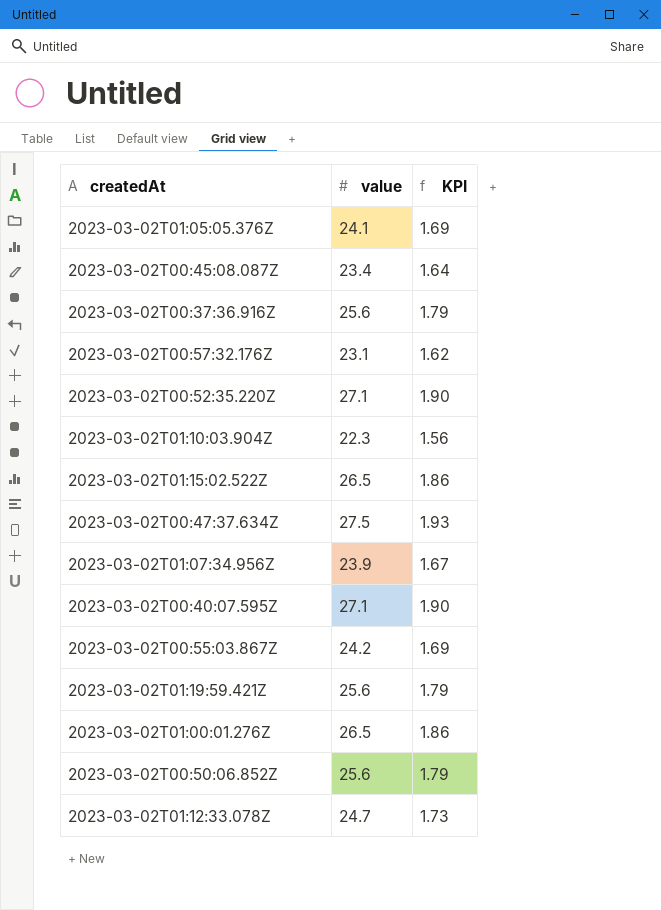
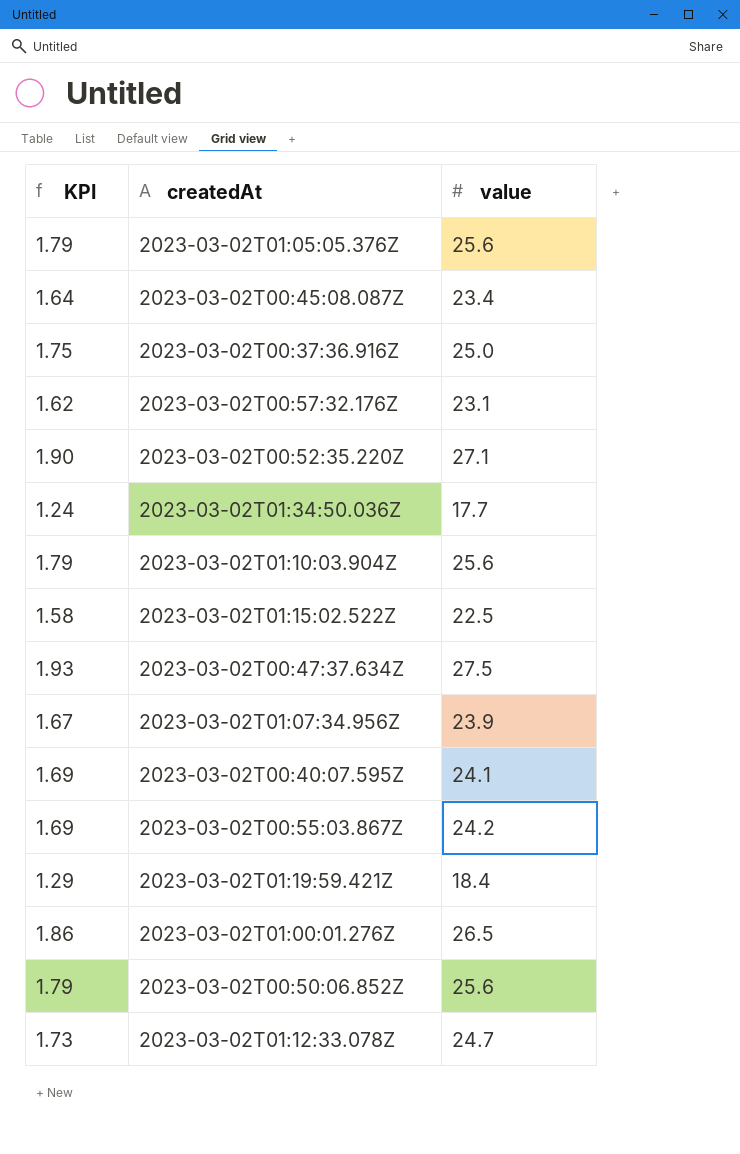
column KPI | position: 3 -> 1
2023-03-02T01:05:05.376Z | KPI: 1.69 -> 1.79
2023-03-02T01:05:05.376Z | value: 24.1 -> 25.6
2023-03-02T00:37:36.916Z | KPI: 1.79 -> 1.75
2023-03-02T00:37:36.916Z | value: 25.6 -> 25.0
row 2023-03-02T01:34:50.036Z: none -> 1.24 | 17.7
2023-03-02T01:10:03.904Z | KPI: 1.56 -> 1.79
2023-03-02T01:10:03.904Z | value: 22.3 -> 25.6
2023-03-02T01:15:02.522Z | KPI: 1.86 -> 1.58
2023-03-02T01:15:02.522Z | value: 26.5 -> 22.5
2023-03-02T00:40:07.595Z | KPI: 1.90 -> 1.69
2023-03-02T00:40:07.595Z | value: 27.1 -> 24.1
2023-03-02T01:19:59.421Z | KPI: 1.79 -> 1.29
2023-03-02T01:19:59.421Z | value: 25.6 -> 18.4

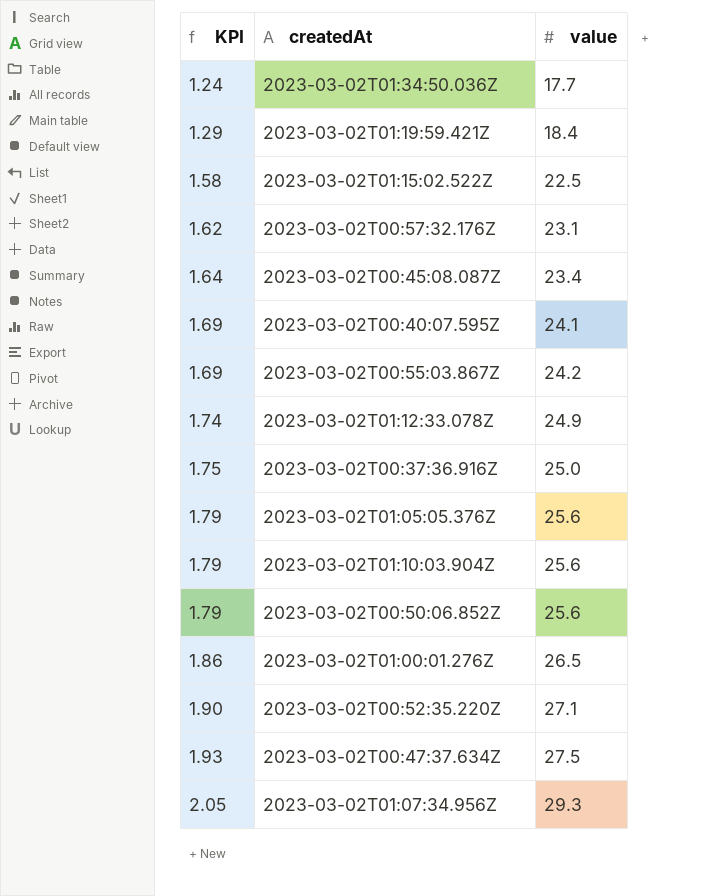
row order: none -> KPI ascending
2023-03-02T01:12:33.078Z | KPI: 1.73 -> 1.74
2023-03-02T01:12:33.078Z | value: 24.7 -> 24.9
2023-03-02T01:07:34.956Z | KPI: 1.67 -> 2.05
2023-03-02T01:07:34.956Z | value: 23.9 -> 29.3

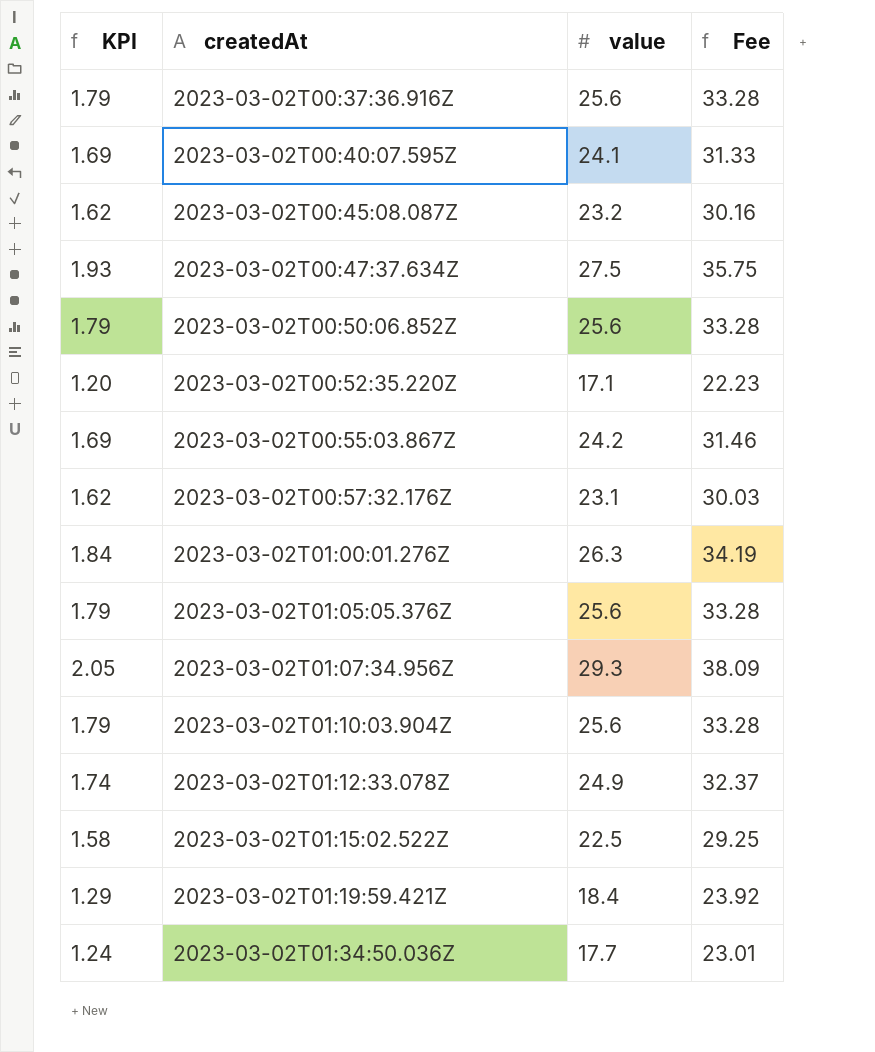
row order: KPI ascending -> createdAt ascending
column Fee | formula: none -> [value] * 1.3
2023-03-02T00:37:36.916Z | KPI: 1.75 -> 1.79
2023-03-02T00:37:36.916Z | value: 25.0 -> 25.6
2023-03-02T00:45:08.087Z | KPI: 1.64 -> 1.62
2023-03-02T00:45:08.087Z | value: 23.4 -> 23.2
2023-03-02T00:52:35.220Z | KPI: 1.90 -> 1.20
2023-03-02T00:52:35.220Z | value: 27.1 -> 17.1
2023-03-02T01:00:01.276Z | KPI: 1.86 -> 1.84
2023-03-02T01:00:01.276Z | value: 26.5 -> 26.3

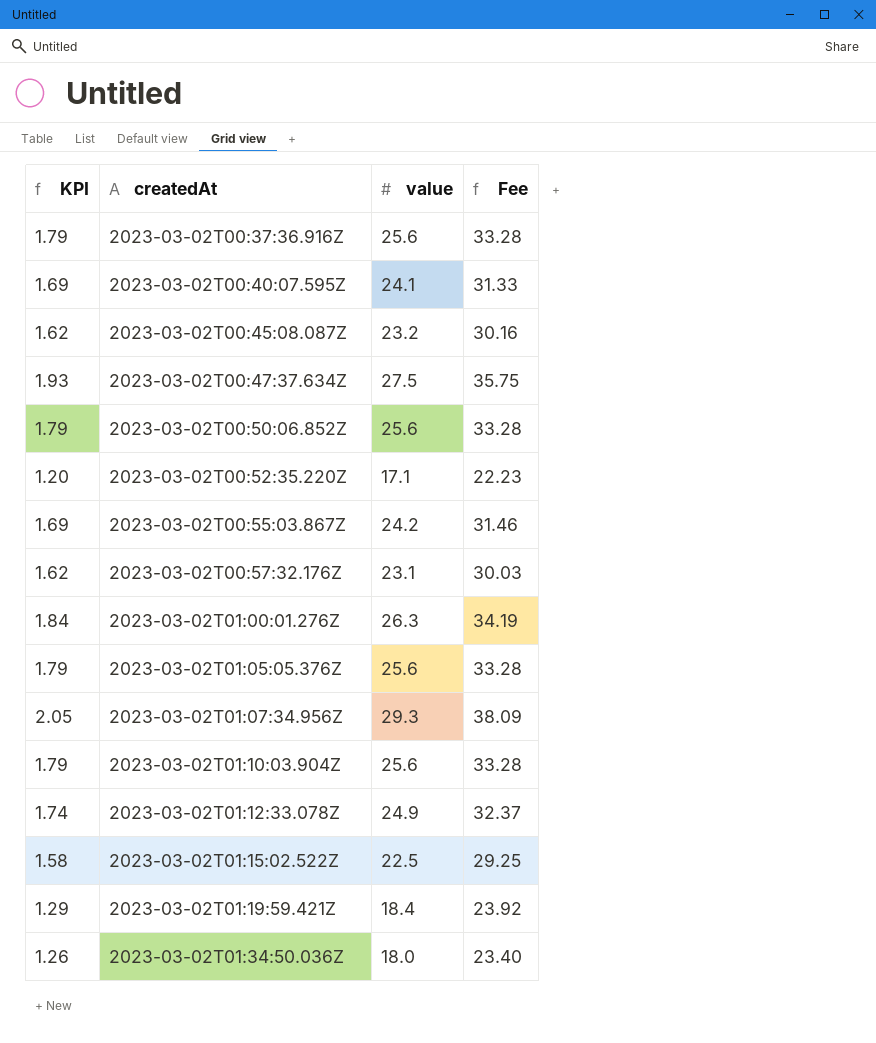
2023-03-02T01:34:50.036Z | KPI: 1.24 -> 1.26
2023-03-02T01:34:50.036Z | value: 17.7 -> 18.0
2023-03-02T01:34:50.036Z | Fee: 23.01 -> 23.40

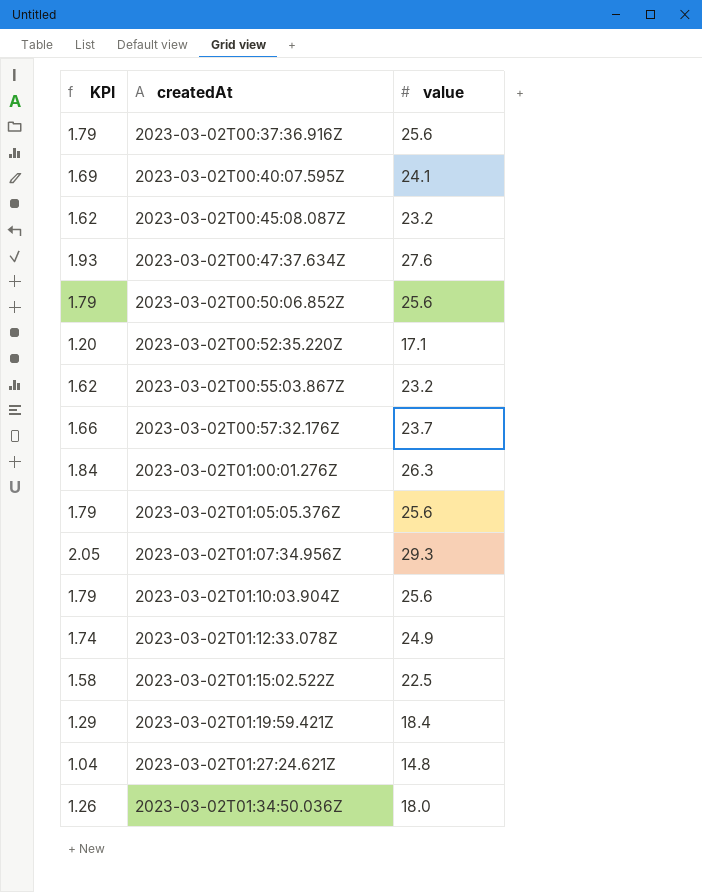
column Fee | formula: [value] * 1.3 -> none
2023-03-02T00:47:37.634Z | value: 27.5 -> 27.6
2023-03-02T00:55:03.867Z | KPI: 1.69 -> 1.62
2023-03-02T00:55:03.867Z | value: 24.2 -> 23.2
2023-03-02T00:57:32.176Z | KPI: 1.62 -> 1.66
2023-03-02T00:57:32.176Z | value: 23.1 -> 23.7
row 2023-03-02T01:27:24.621Z: none -> 1.04 | 14.8

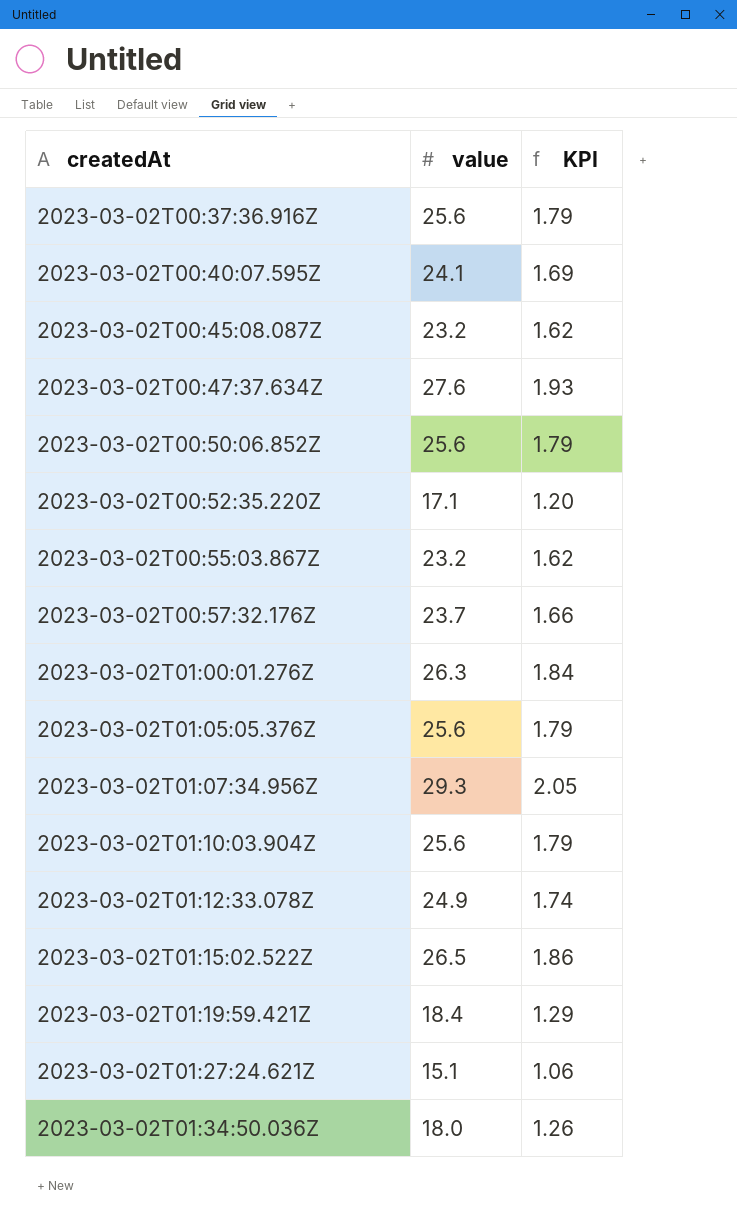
column KPI | position: 1 -> 3
2023-03-02T01:15:02.522Z | value: 22.5 -> 26.5
2023-03-02T01:15:02.522Z | KPI: 1.58 -> 1.86
2023-03-02T01:27:24.621Z | value: 14.8 -> 15.1
2023-03-02T01:27:24.621Z | KPI: 1.04 -> 1.06

